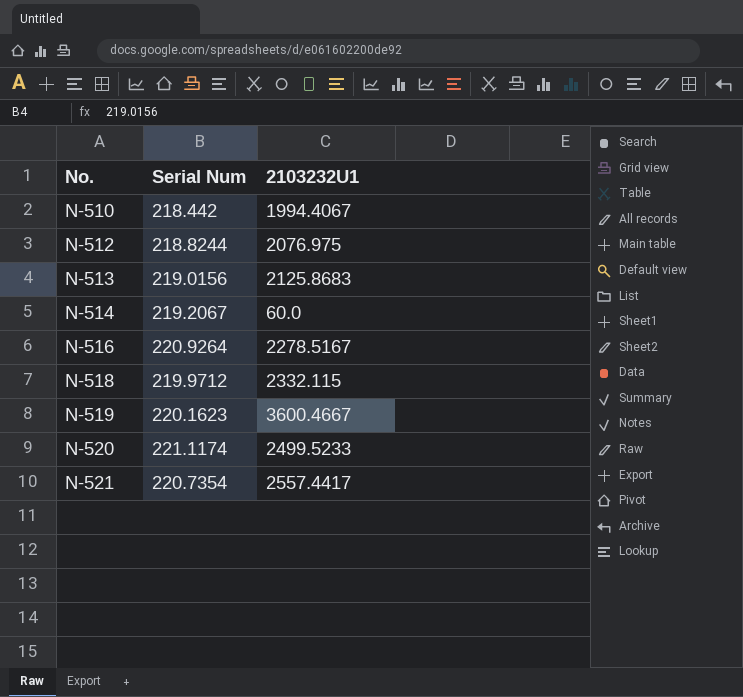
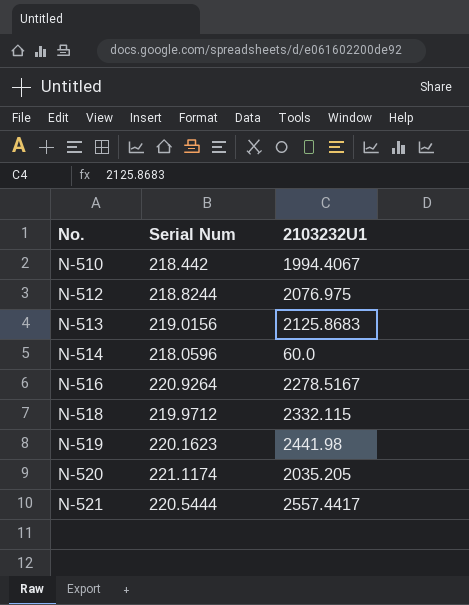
N-514 | Serial Num: 219.2067 -> 218.0596
N-519 | 2103232U1: 3600.4667 -> 2441.98
N-520 | 2103232U1: 2499.5233 -> 2035.205
N-521 | Serial Num: 220.7354 -> 220.5444

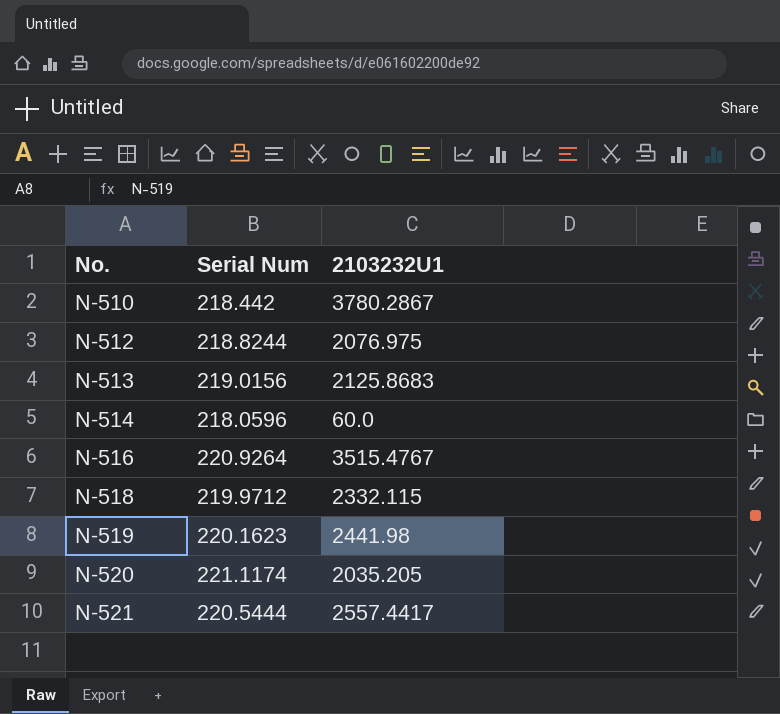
N-510 | 2103232U1: 1994.4067 -> 3780.2867
N-516 | 2103232U1: 2278.5167 -> 3515.4767

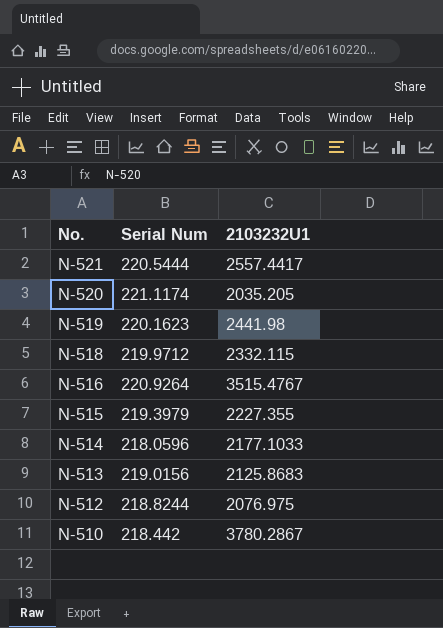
row order: No. ascending -> No. descending
row N-515: none -> 219.3979 | 2227.355
N-514 | 2103232U1: 60.0 -> 2177.1033

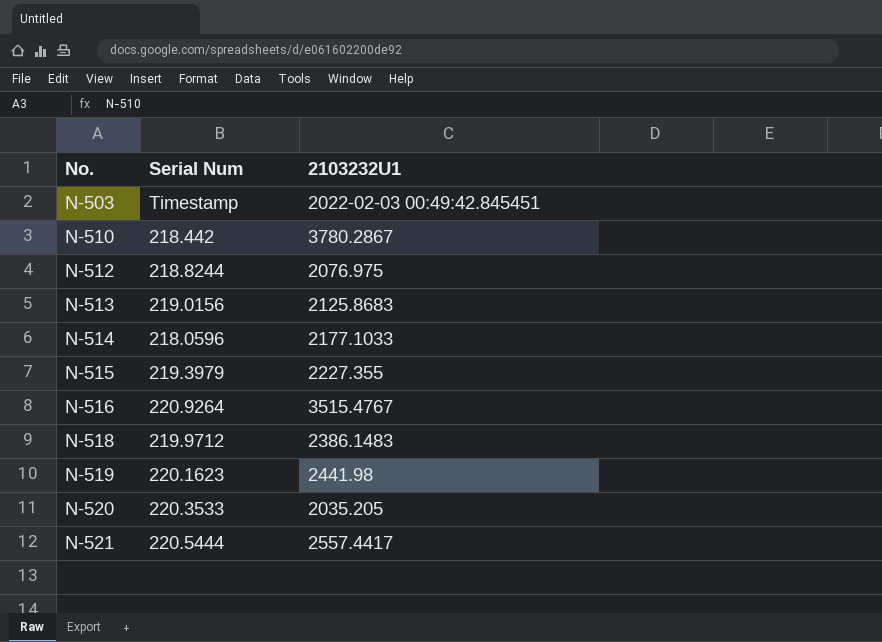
row order: No. descending -> No. ascending
row N-503: none -> Timestamp | 2022-02-03 00:49:42.845451
N-518 | 2103232U1: 2332.115 -> 2386.1483
N-520 | Serial Num: 221.1174 -> 220.3533

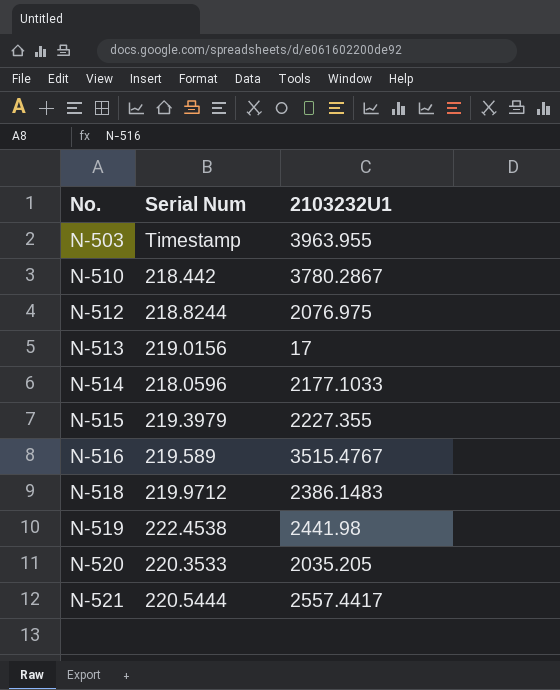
N-503 | 2103232U1: 2022-02-03 00:49:42.845451 -> 3963.955
N-513 | 2103232U1: 2125.8683 -> 17
N-516 | Serial Num: 220.9264 -> 219.589
N-519 | Serial Num: 220.1623 -> 222.4538

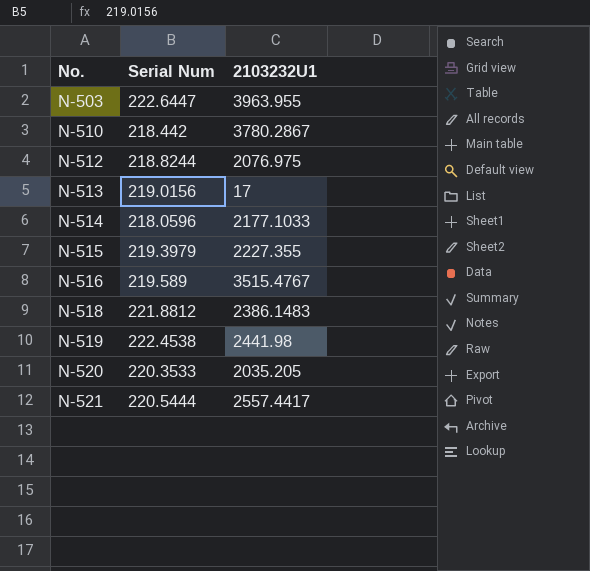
N-503 | Serial Num: Timestamp -> 222.6447
N-518 | Serial Num: 219.9712 -> 221.8812

